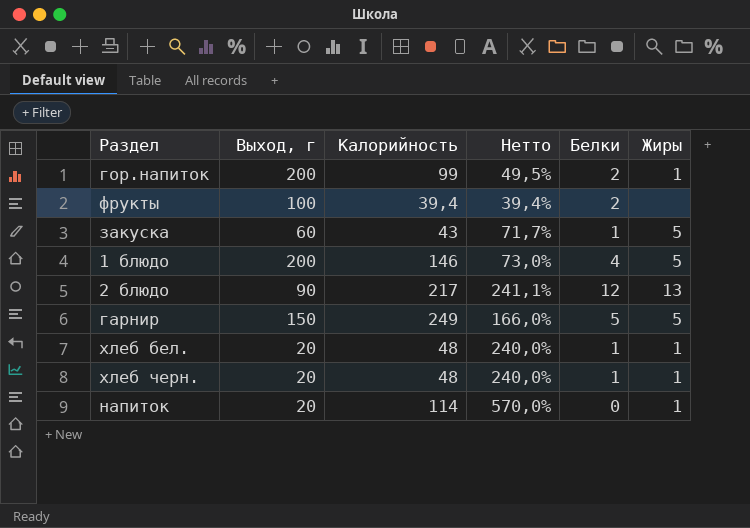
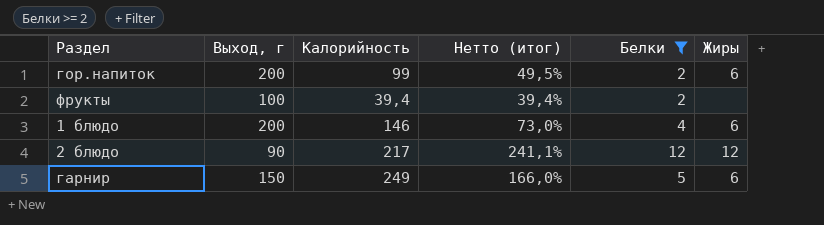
filter: none -> Белки >= 2
column name: Нетто -> Нетто (итог)
гор.напиток | Жиры: 1 -> 6
1 блюдо | Жиры: 5 -> 6
2 блюдо | Жиры: 13 -> 12
гарнир | Жиры: 5 -> 6

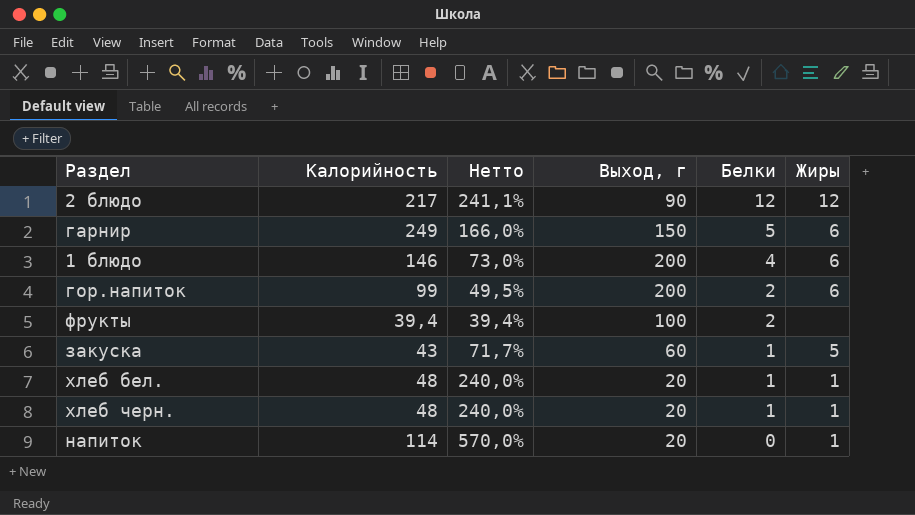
filter: Белки >= 2 -> none
row order: none -> Белки descending
column name: Нетто (итог) -> Нетто
column Выход, г | position: 2 -> 4

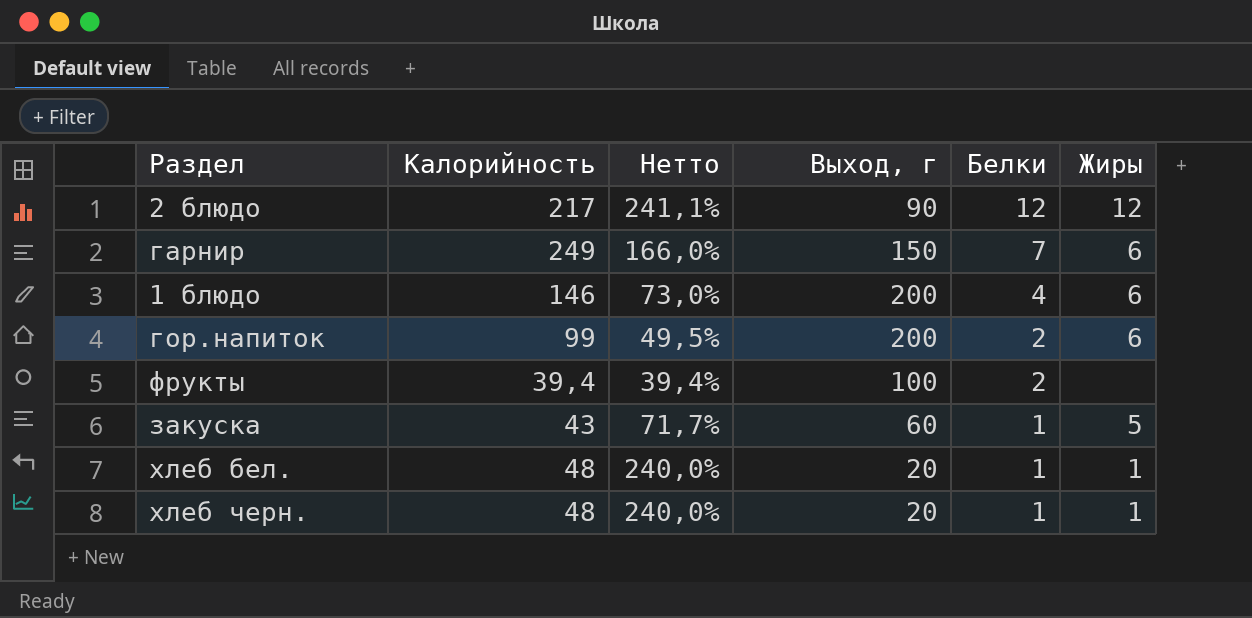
row напиток: 114 | 570,0% | 20 | 0 | 1 -> none
гарнир | Белки: 5 -> 7

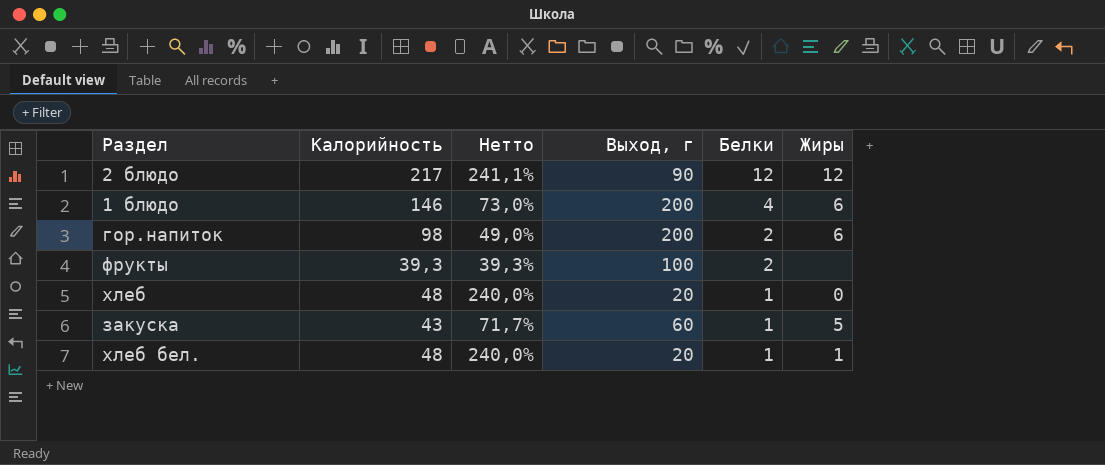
row гарнир: 249 | 166,0% | 150 | 7 | 6 -> none
row хлеб черн.: 48 | 240,0% | 20 | 1 | 1 -> none
гор.напиток | Калорийность: 99 -> 98
гор.напиток | Нетто: 49,5% -> 49,0%
фрукты | Калорийность: 39,4 -> 39,3
фрукты | Нетто: 39,4% -> 39,3%
row хлеб: none -> 48 | 240,0% | 20 | 1 | 0

